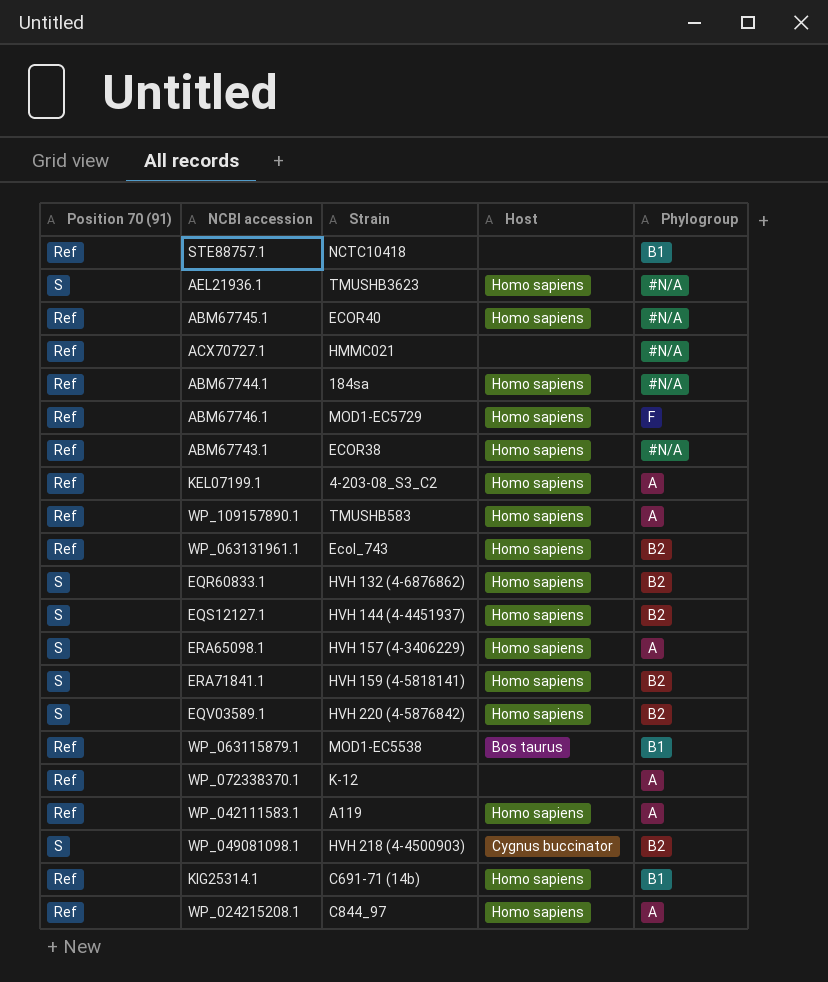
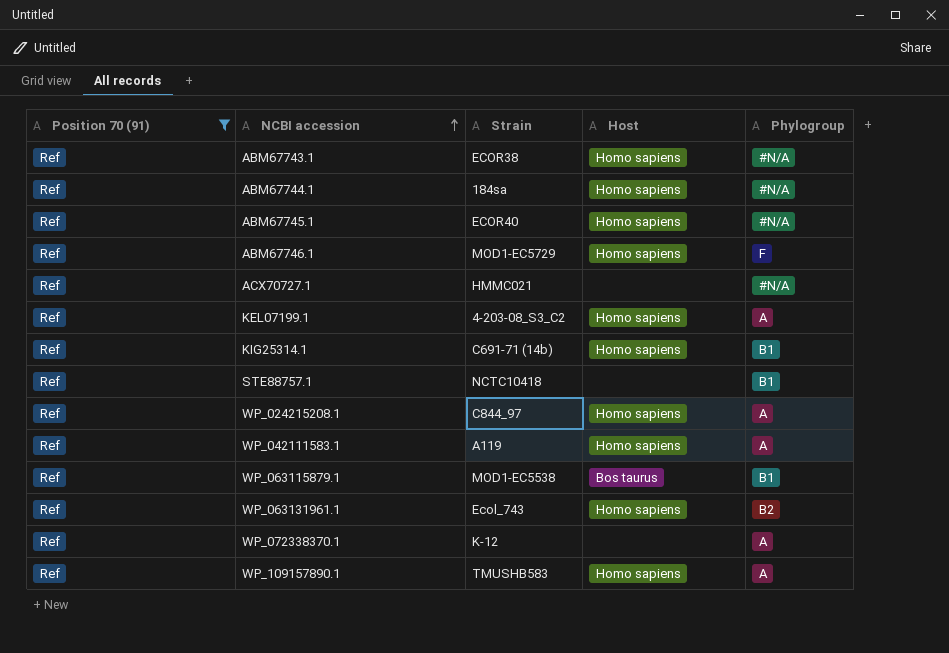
filter: none -> Position 70 (91) = Ref
row order: none -> NCBI accession ascending

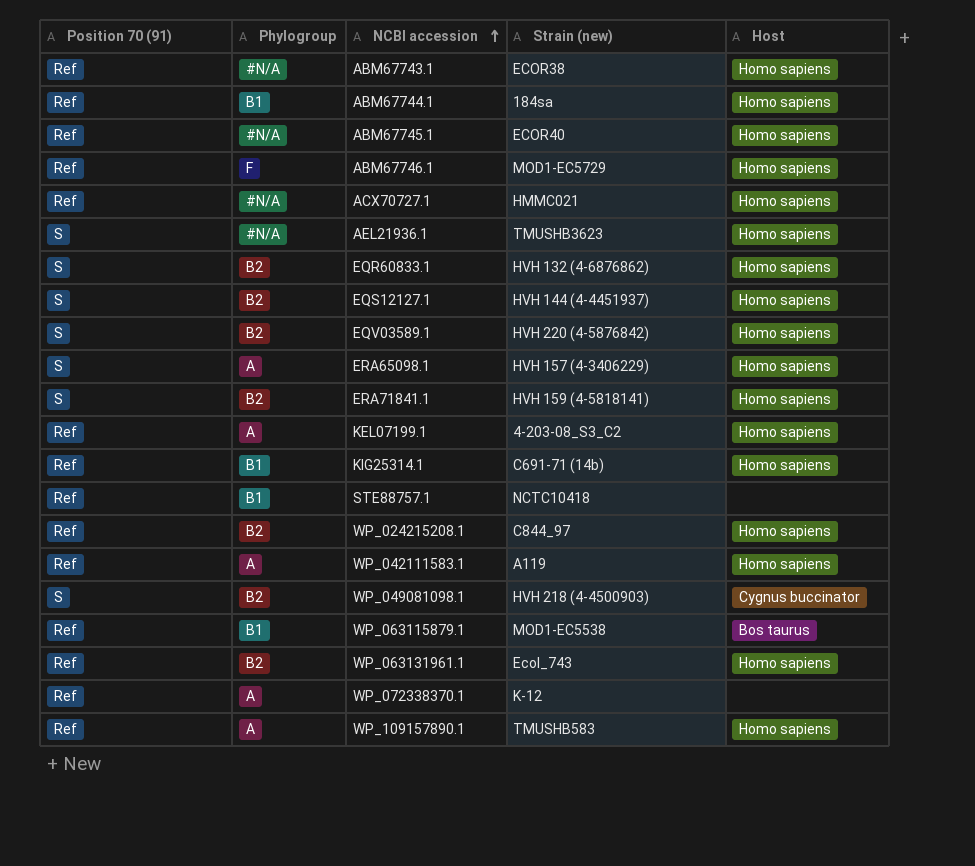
filter: Position 70 (91) = Ref -> none
column Phylogroup | position: 5 -> 2
column name: Strain -> Strain (new)
ABM67744.1 | Phylogroup: #N/A -> B1
ACX70727.1 | Host: none -> Homo sapiens
WP_024215208.1 | Phylogroup: A -> B2

